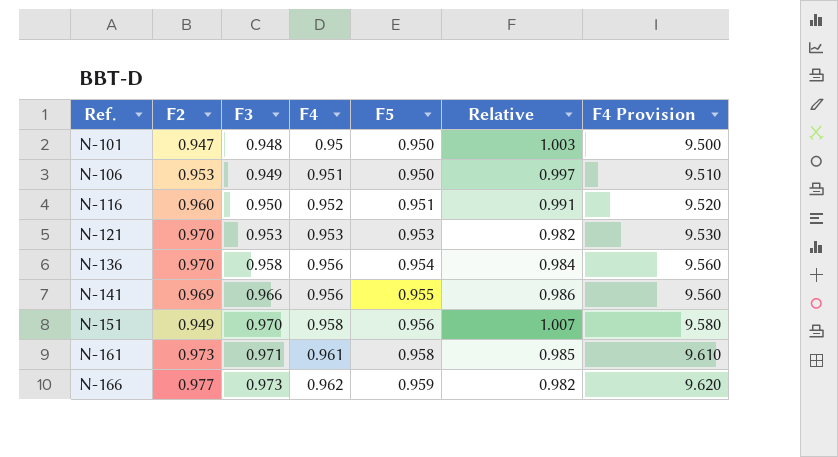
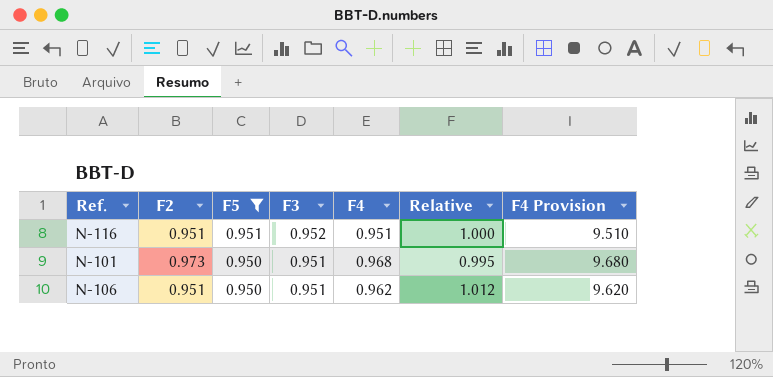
filter: none -> F5 <= 0.951
row order: Ref. ascending -> F5 descending
column F5 | position: 5 -> 3
column Relative | formula: [F5] / [F2] -> [F4] / [F2]
N-116 | F2: 0.960 -> 0.951
N-116 | F3: 0.950 -> 0.952
N-116 | F4: 0.952 -> 0.951
N-116 | F4 Provision: 9.520 -> 9.510
N-101 | F2: 0.947 -> 0.973
N-101 | F3: 0.948 -> 0.951
N-101 | F4: 0.95 -> 0.968
N-101 | F4 Provision: 9.500 -> 9.680
N-106 | F2: 0.953 -> 0.951
N-106 | F3: 0.949 -> 0.951
N-106 | F4: 0.951 -> 0.962
N-106 | F4 Provision: 9.510 -> 9.620

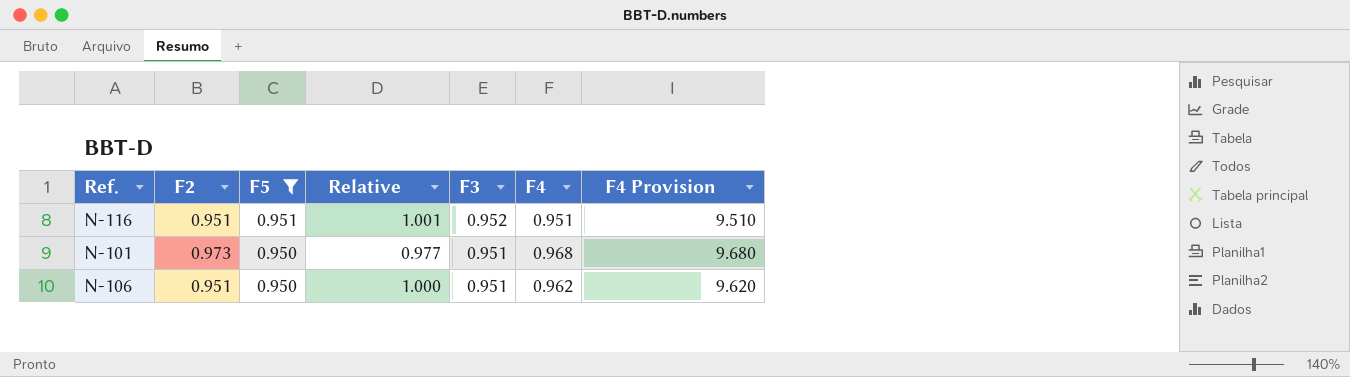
column Relative | formula: [F4] / [F2] -> [F3] / [F2]
column Relative | position: 6 -> 4

